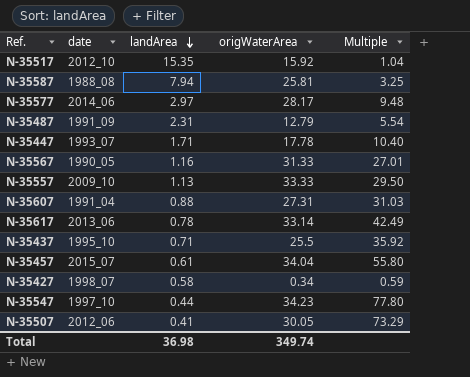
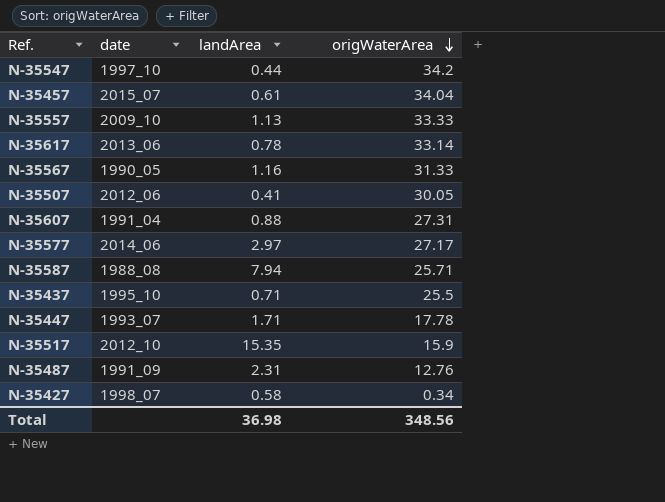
row order: landArea descending -> origWaterArea descending
column Multiple | formula: [origWaterArea] / [landArea] -> none
N-35547 | origWaterArea: 34.23 -> 34.2
N-35577 | origWaterArea: 28.17 -> 27.17
N-35587 | origWaterArea: 25.81 -> 25.71
N-35517 | origWaterArea: 15.92 -> 15.9
N-35487 | origWaterArea: 12.79 -> 12.76
Total | origWaterArea: 349.74 -> 348.56

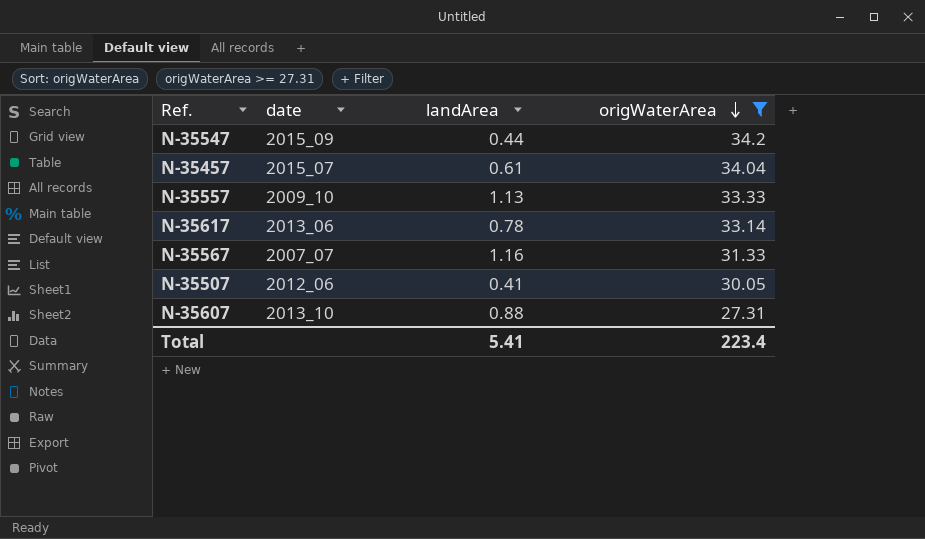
filter: none -> origWaterArea >= 27.31
N-35547 | date: 1997_10 -> 2015_09
N-35567 | date: 1990_05 -> 2007_07
N-35607 | date: 1991_04 -> 2013_10
Total | landArea: 36.98 -> 5.41
Total | origWaterArea: 348.56 -> 223.4

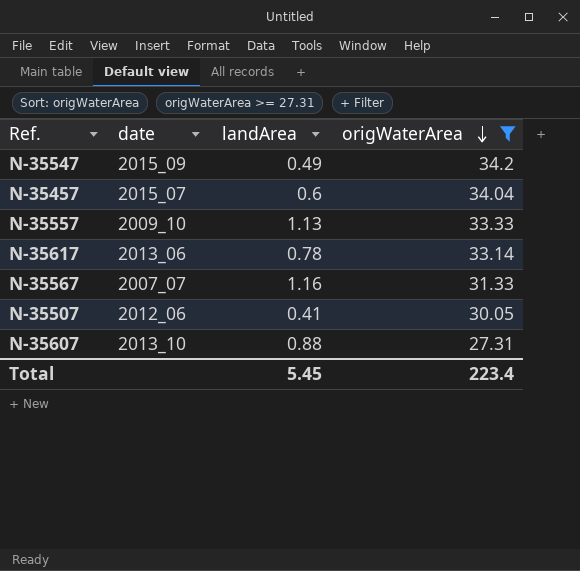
N-35547 | landArea: 0.44 -> 0.49
N-35457 | landArea: 0.61 -> 0.6
Total | landArea: 5.41 -> 5.45

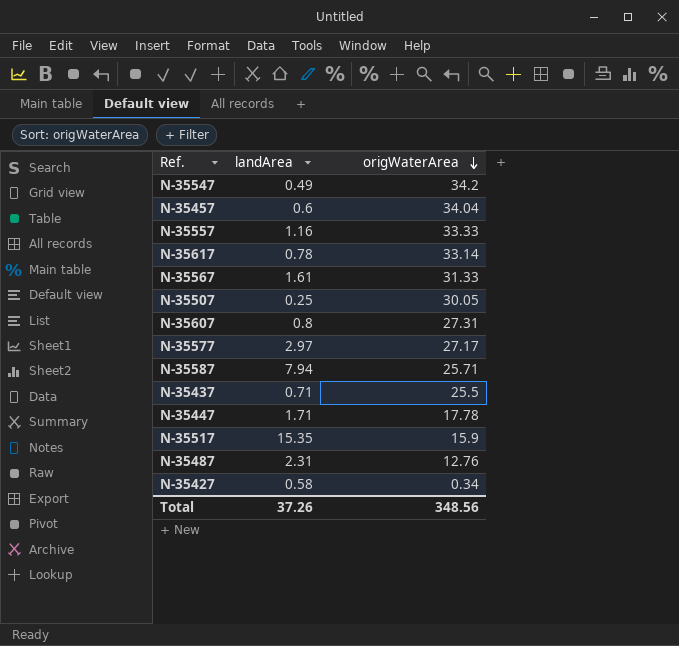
filter: origWaterArea >= 27.31 -> none
column date | position: 2 -> none
N-35557 | landArea: 1.13 -> 1.16
N-35567 | landArea: 1.16 -> 1.61
N-35507 | landArea: 0.41 -> 0.25
N-35607 | landArea: 0.88 -> 0.8
Total | landArea: 5.45 -> 37.26
Total | origWaterArea: 223.4 -> 348.56

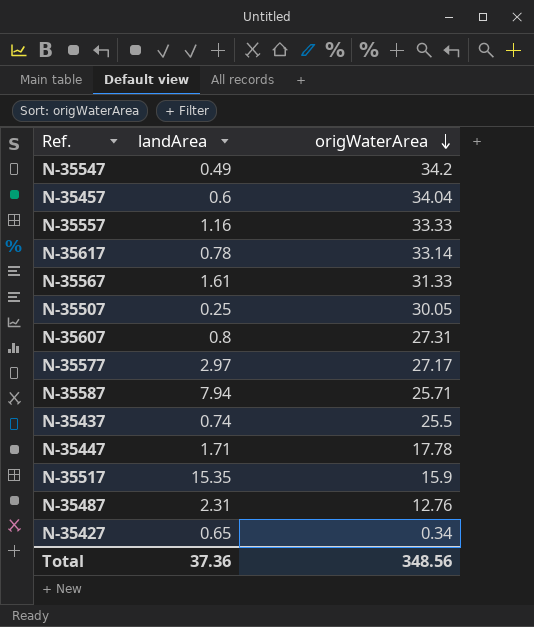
N-35437 | landArea: 0.71 -> 0.74
N-35427 | landArea: 0.58 -> 0.65
Total | landArea: 37.26 -> 37.36

